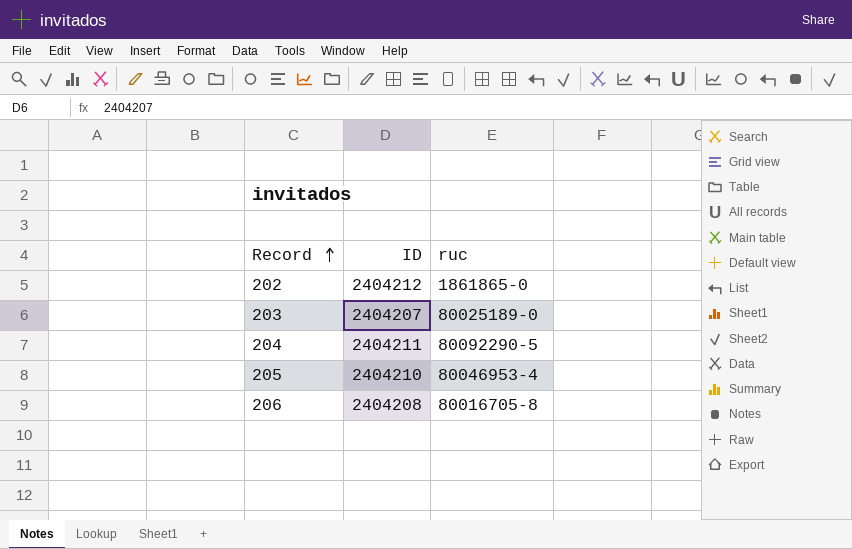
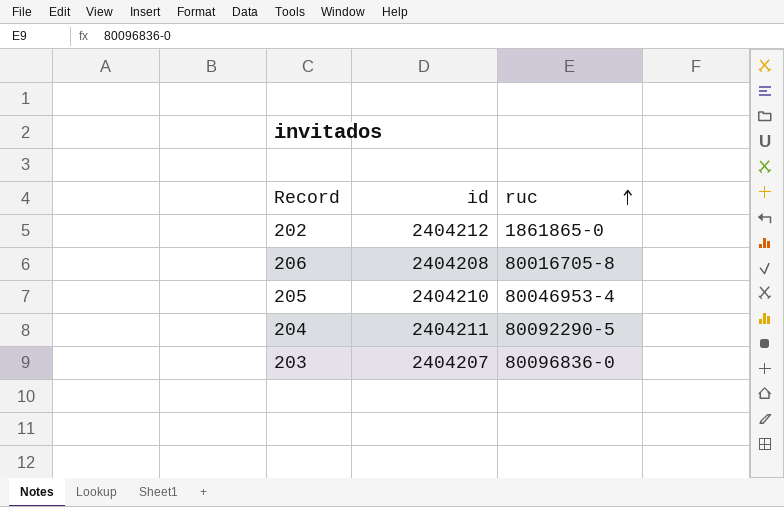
row order: Record ascending -> ruc ascending
column name: ID -> id
203 | ruc: 80025189-0 -> 80096836-0

